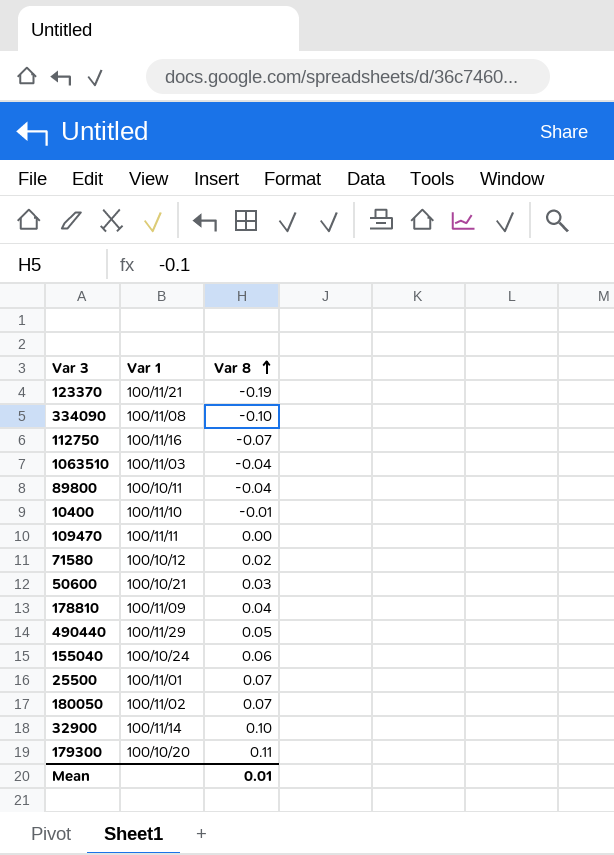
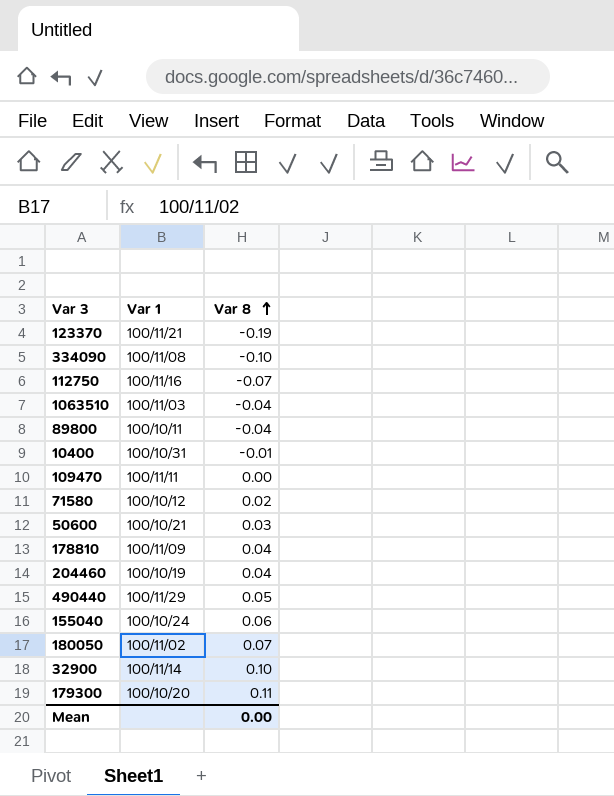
row 25500: 100/11/01 | 0.07 -> none
10400 | Var 1: 100/11/10 -> 100/10/31
row 204460: none -> 100/10/19 | 0.04
Mean | Var 8: 0.01 -> 0.00

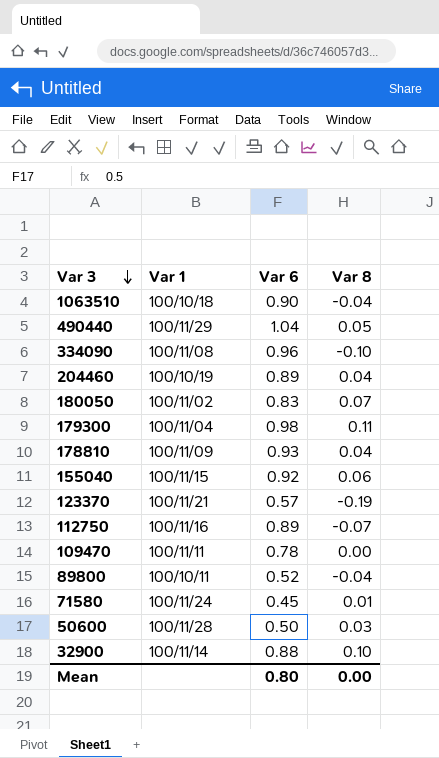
row order: Var 8 ascending -> Var 3 descending
column Var 6 | position: none -> 3
row 10400: 100/10/31 | -0.01 -> none
1063510 | Var 1: 100/11/03 -> 100/10/18
179300 | Var 1: 100/10/20 -> 100/11/04
155040 | Var 1: 100/10/24 -> 100/11/15
71580 | Var 1: 100/10/12 -> 100/11/24
71580 | Var 8: 0.02 -> 0.01
50600 | Var 1: 100/10/21 -> 100/11/28

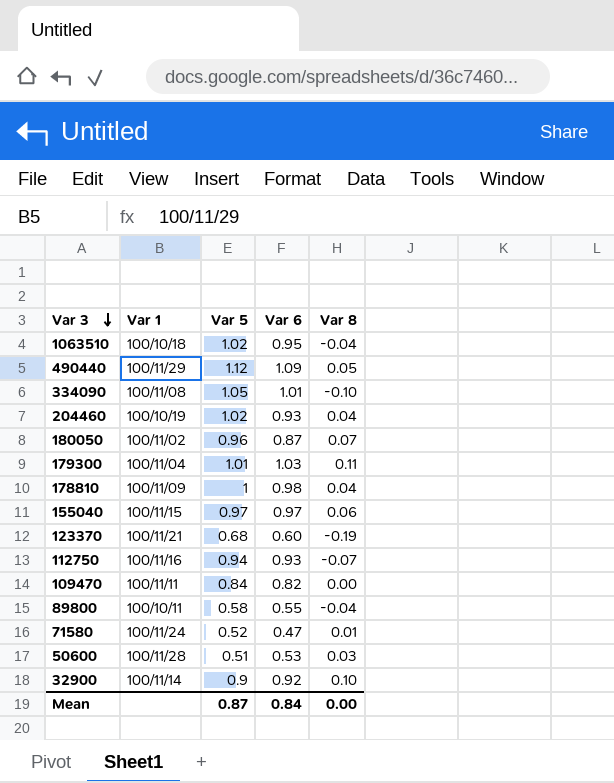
column Var 5 | position: none -> 3
1063510 | Var 6: 0.90 -> 0.95
490440 | Var 6: 1.04 -> 1.09
334090 | Var 6: 0.96 -> 1.01
204460 | Var 6: 0.89 -> 0.93
180050 | Var 6: 0.83 -> 0.87
179300 | Var 6: 0.98 -> 1.03
178810 | Var 6: 0.93 -> 0.98
155040 | Var 6: 0.92 -> 0.97
123370 | Var 6: 0.57 -> 0.60
112750 | Var 6: 0.89 -> 0.93
109470 | Var 6: 0.78 -> 0.82
89800 | Var 6: 0.52 -> 0.55
71580 | Var 6: 0.45 -> 0.47
50600 | Var 6: 0.50 -> 0.53
32900 | Var 6: 0.88 -> 0.92
Mean | Var 6: 0.80 -> 0.84

